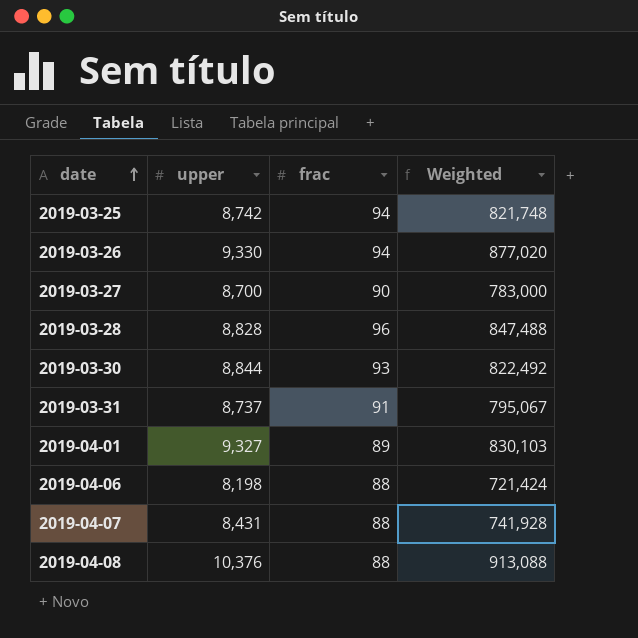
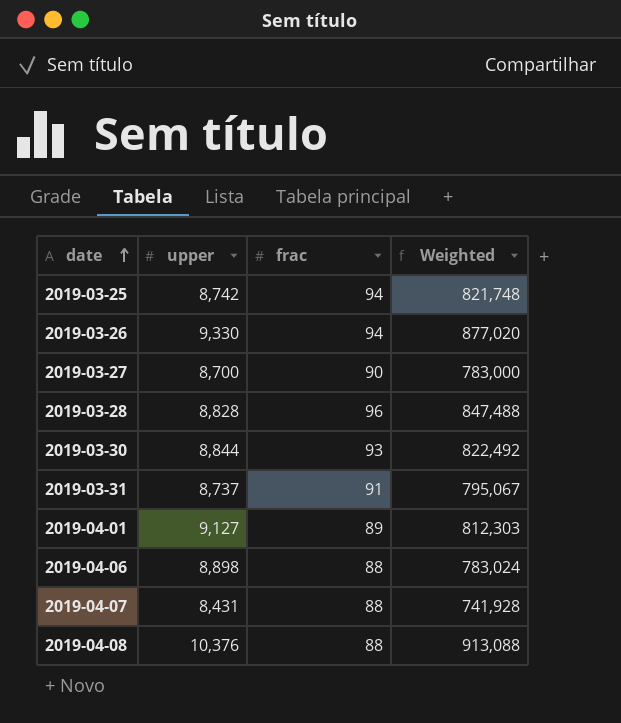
2019-04-01 | upper: 9,327 -> 9,127
2019-04-01 | Weighted: 830,103 -> 812,303
2019-04-06 | upper: 8,198 -> 8,898
2019-04-06 | Weighted: 721,424 -> 783,024

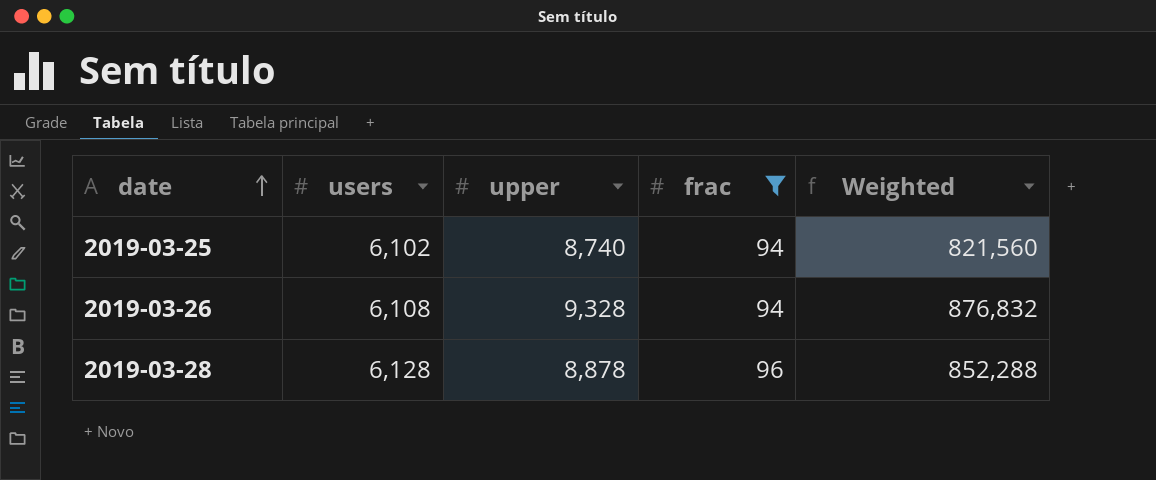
filter: none -> frac >= 94
column users | position: none -> 2
2019-03-25 | upper: 8,742 -> 8,740
2019-03-25 | Weighted: 821,748 -> 821,560
2019-03-26 | upper: 9,330 -> 9,328
2019-03-26 | Weighted: 877,020 -> 876,832
2019-03-28 | upper: 8,828 -> 8,878
2019-03-28 | Weighted: 847,488 -> 852,288

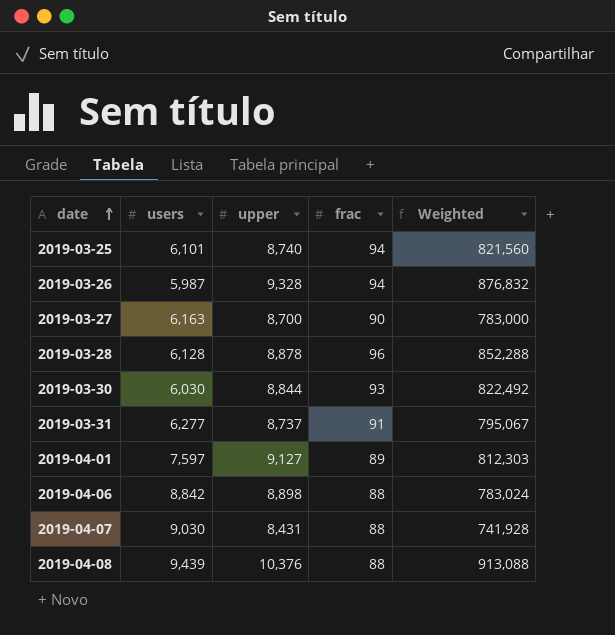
filter: frac >= 94 -> none
2019-03-25 | users: 6,102 -> 6,101
2019-03-26 | users: 6,108 -> 5,987

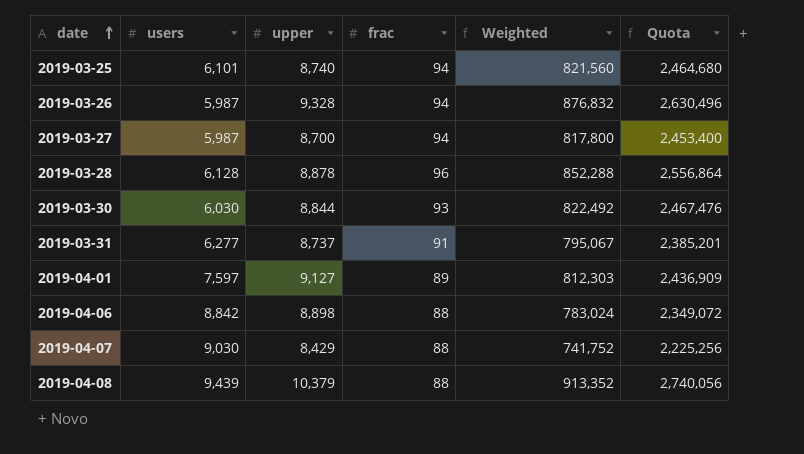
column Quota | formula: none -> [Weighted] * 3
2019-03-27 | users: 6,163 -> 5,987
2019-03-27 | frac: 90 -> 94
2019-03-27 | Weighted: 783,000 -> 817,800
2019-04-07 | upper: 8,431 -> 8,429
2019-04-07 | Weighted: 741,928 -> 741,752
2019-04-08 | upper: 10,376 -> 10,379
2019-04-08 | Weighted: 913,088 -> 913,352

